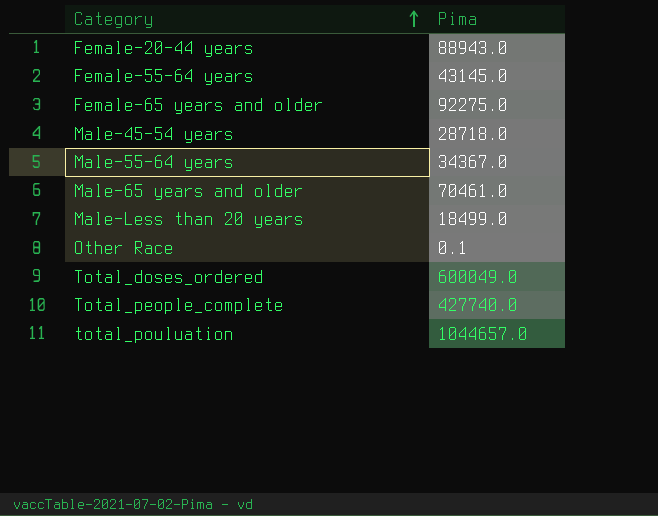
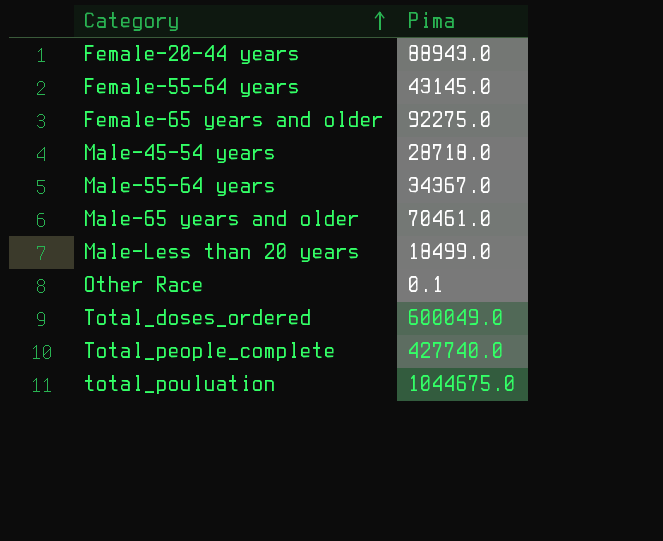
total_pouluation | Pima: 1044657.0 -> 1044675.0

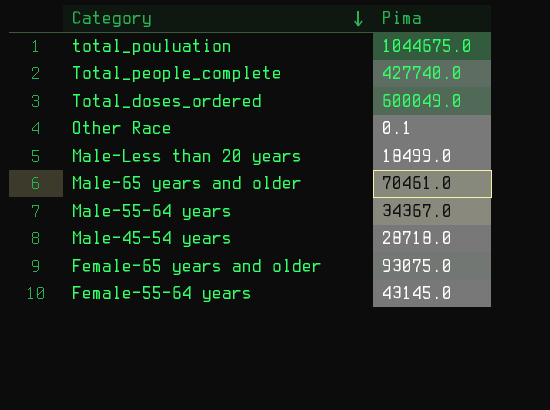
row order: Category ascending -> Category descending
row Female-20-44 years: 88943.0 -> none
Female-65 years and older | Pima: 92275.0 -> 93075.0

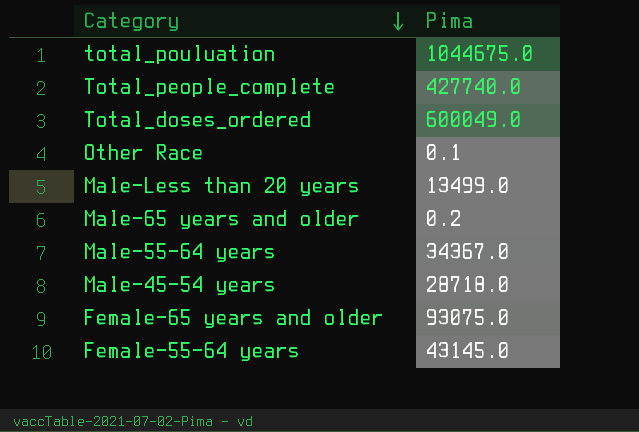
Male-Less than 20 years | Pima: 18499.0 -> 13499.0
Male-65 years and older | Pima: 70461.0 -> 0.2

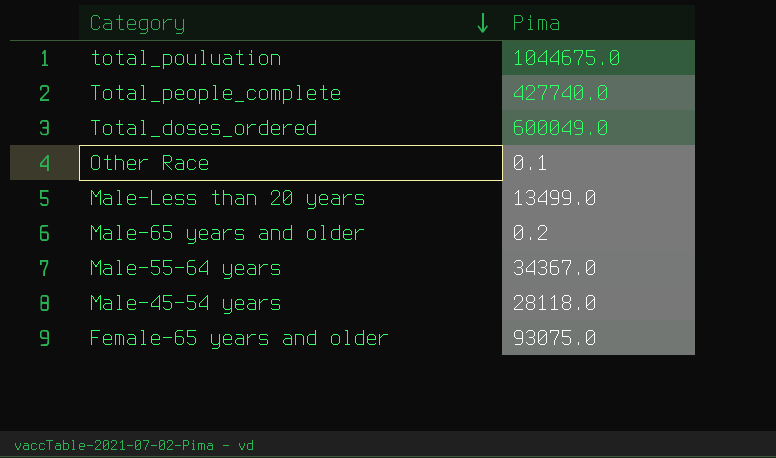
row Female-55-64 years: 43145.0 -> none
Male-45-54 years | Pima: 28718.0 -> 28118.0

